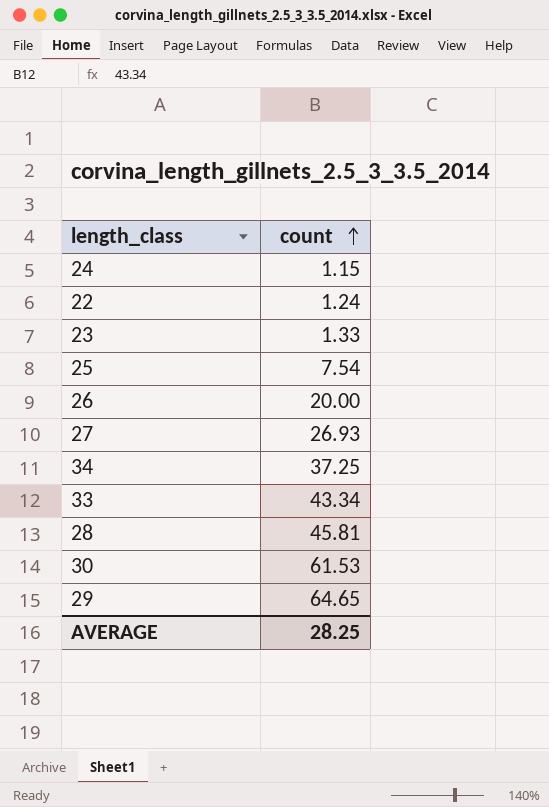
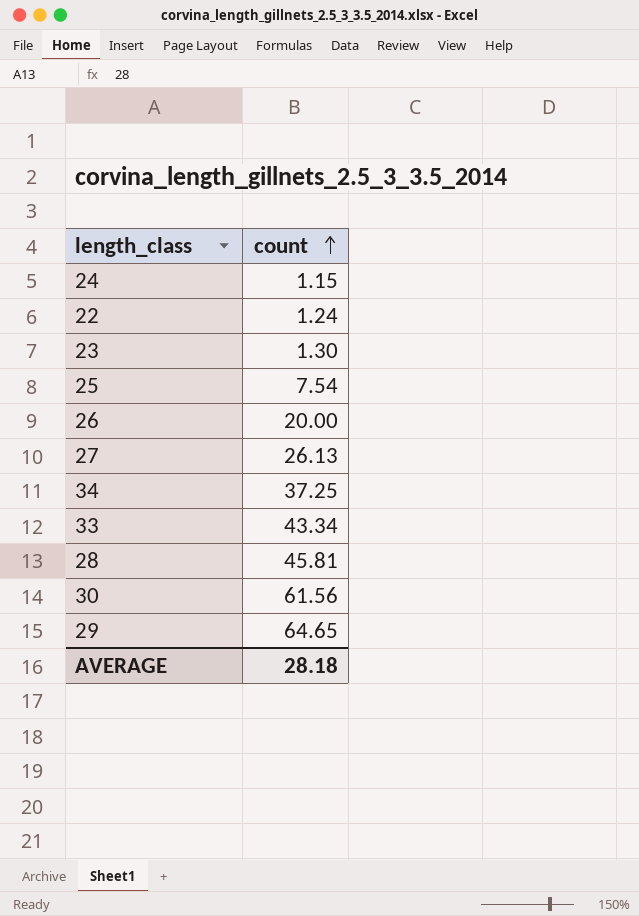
23 | count: 1.33 -> 1.30
27 | count: 26.93 -> 26.13
30 | count: 61.53 -> 61.56
AVERAGE | count: 28.25 -> 28.18

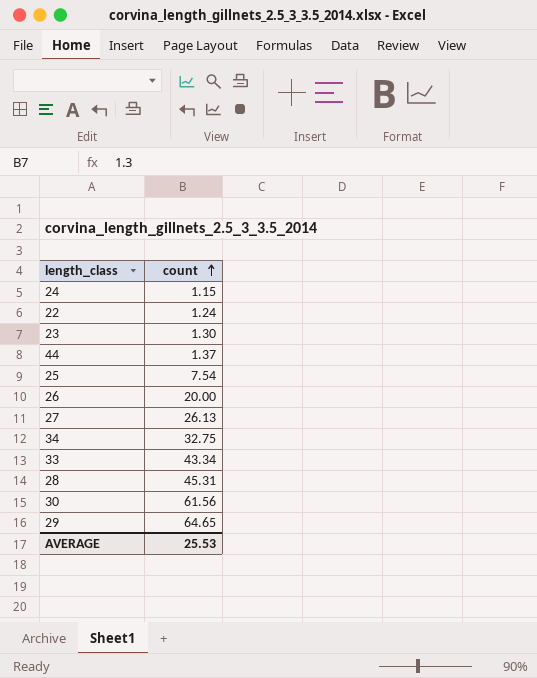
row 44: none -> 1.37
34 | count: 37.25 -> 32.75
28 | count: 45.81 -> 45.31
AVERAGE | count: 28.18 -> 25.53

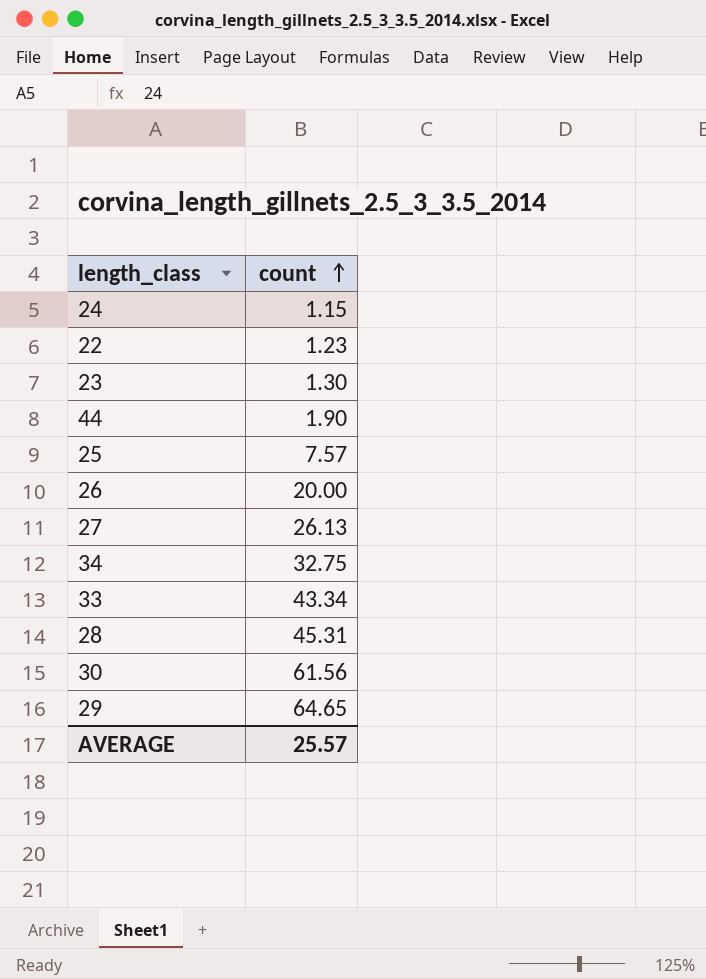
22 | count: 1.24 -> 1.23
44 | count: 1.37 -> 1.90
25 | count: 7.54 -> 7.57
AVERAGE | count: 25.53 -> 25.57

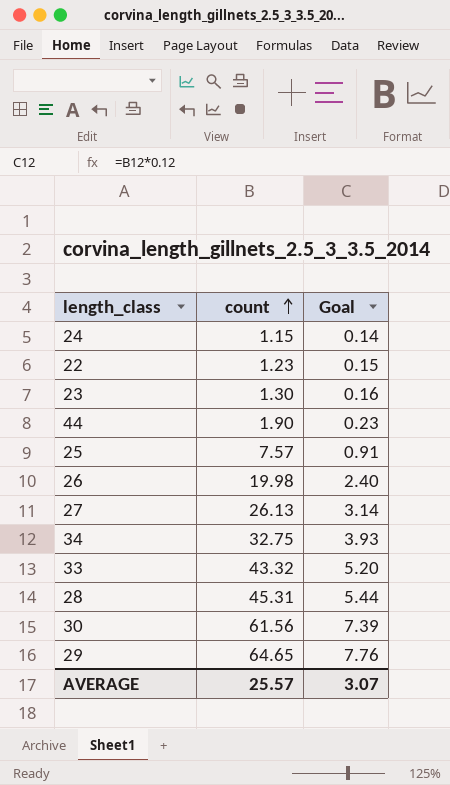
column Goal | formula: none -> [count] * 0.12
26 | count: 20.00 -> 19.98
33 | count: 43.34 -> 43.32

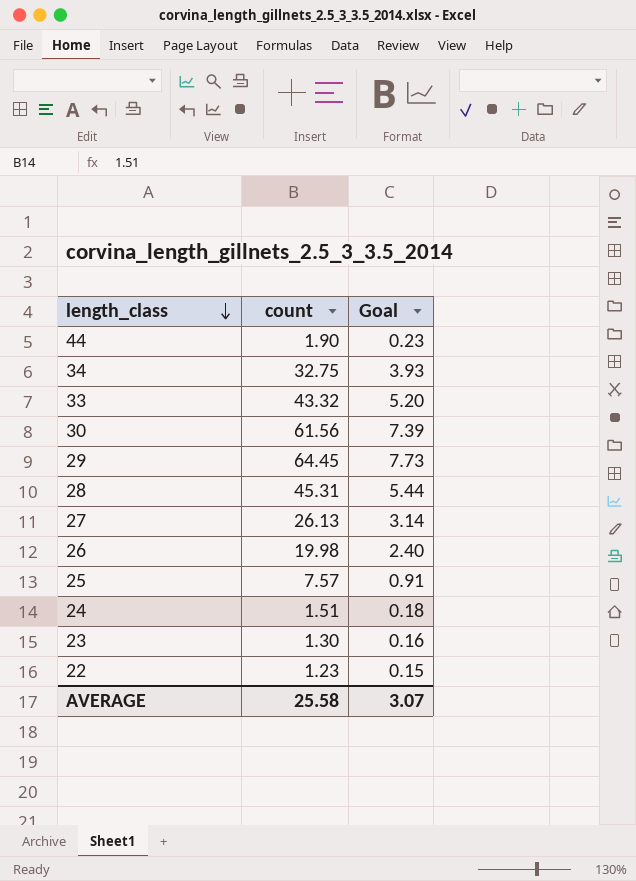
row order: count ascending -> length_class descending
29 | count: 64.65 -> 64.45
29 | Goal: 7.76 -> 7.73
24 | count: 1.15 -> 1.51
24 | Goal: 0.14 -> 0.18
AVERAGE | count: 25.57 -> 25.58

